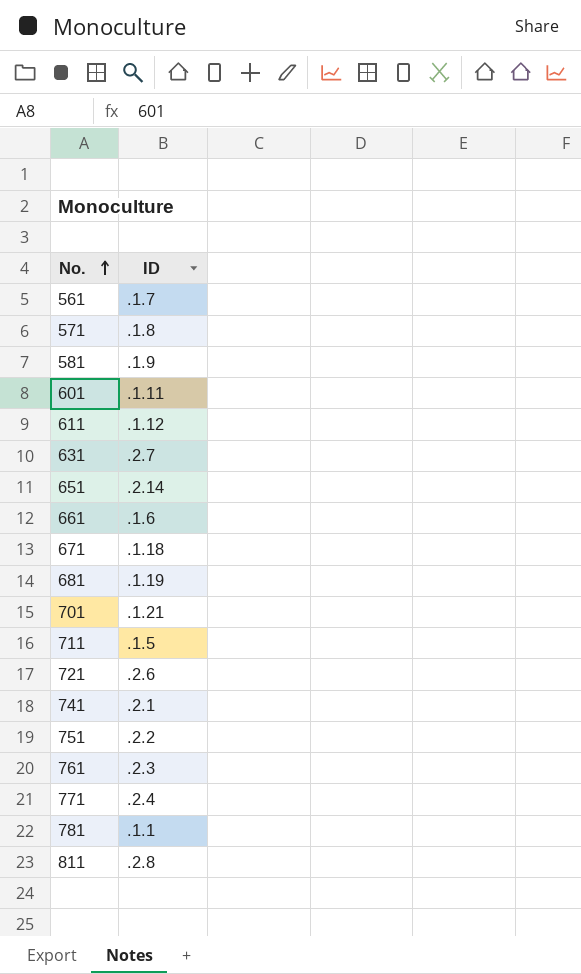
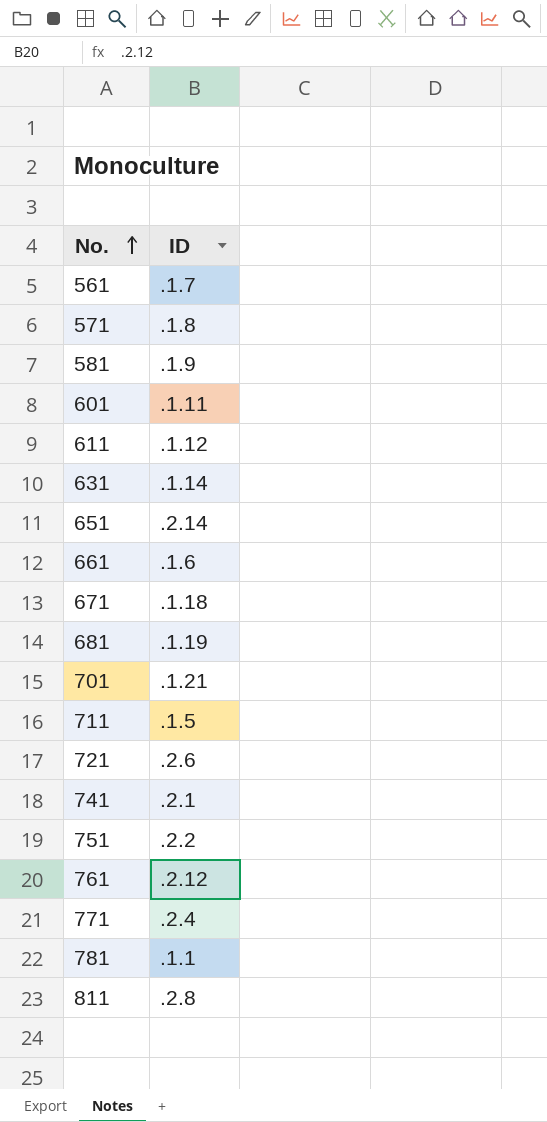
631 | ID: .2.7 -> .1.14
761 | ID: .2.3 -> .2.12

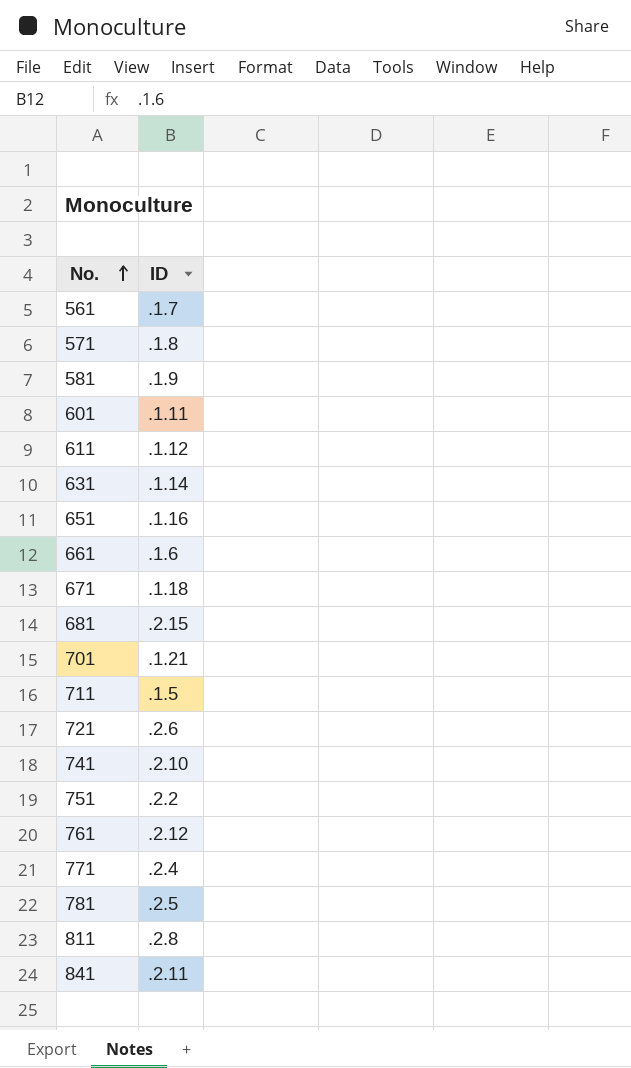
651 | ID: .2.14 -> .1.16
681 | ID: .1.19 -> .2.15
741 | ID: .2.1 -> .2.10
781 | ID: .1.1 -> .2.5
row 841: none -> .2.11

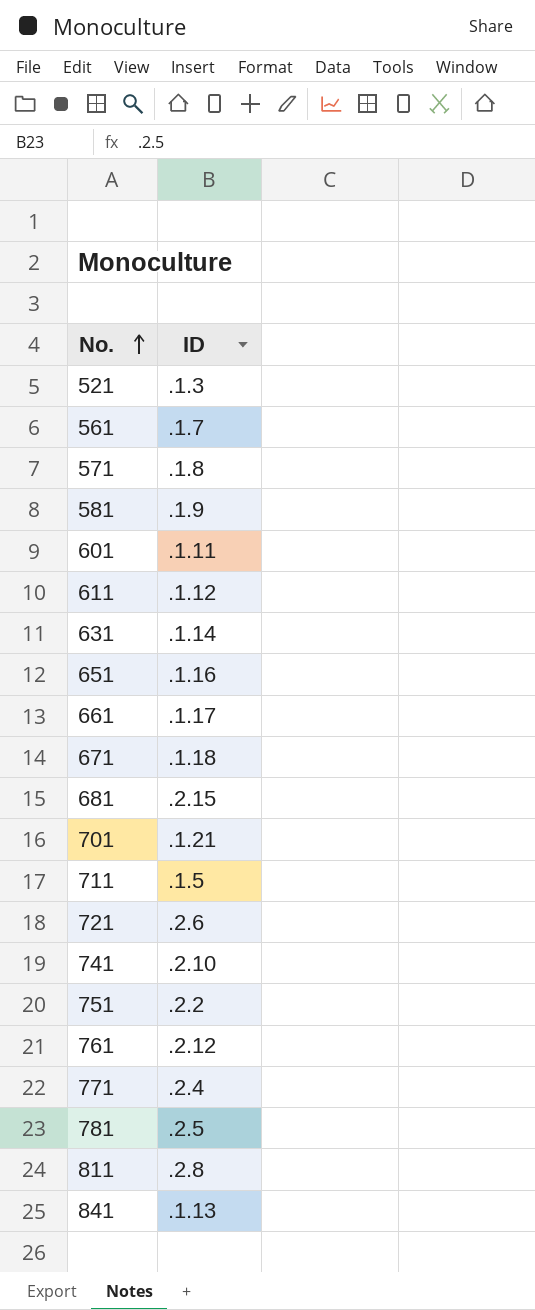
row 521: none -> .1.3
661 | ID: .1.6 -> .1.17
841 | ID: .2.11 -> .1.13

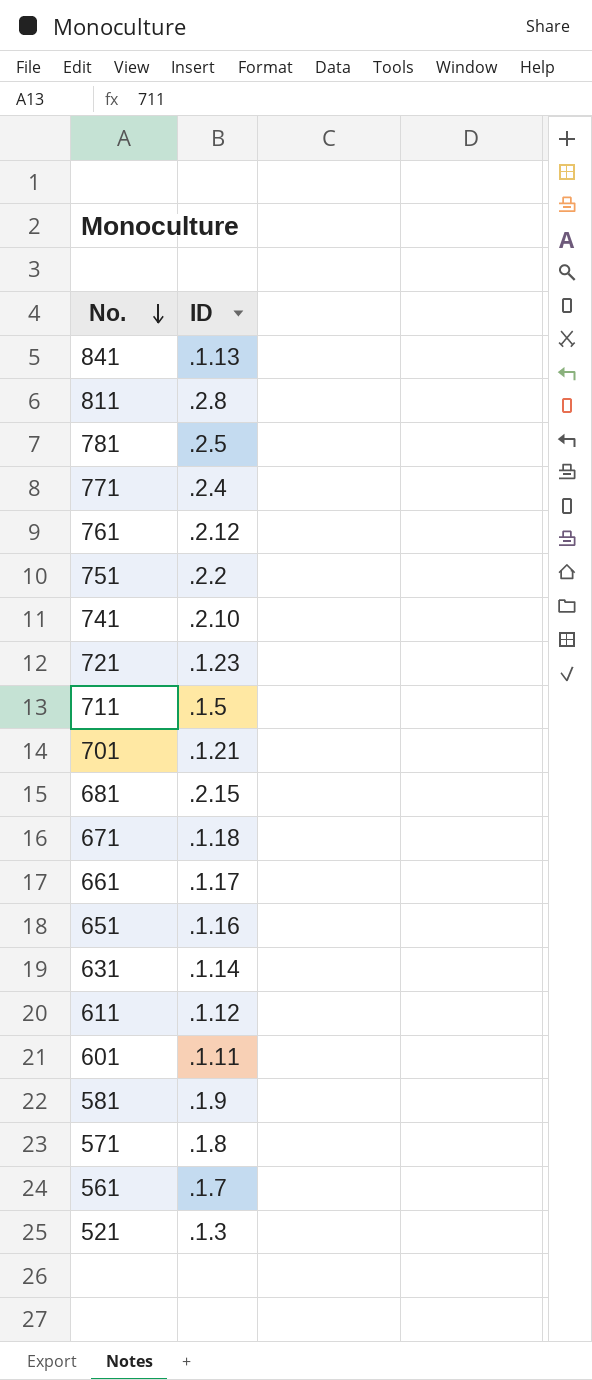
row order: No. ascending -> No. descending
721 | ID: .2.6 -> .1.23

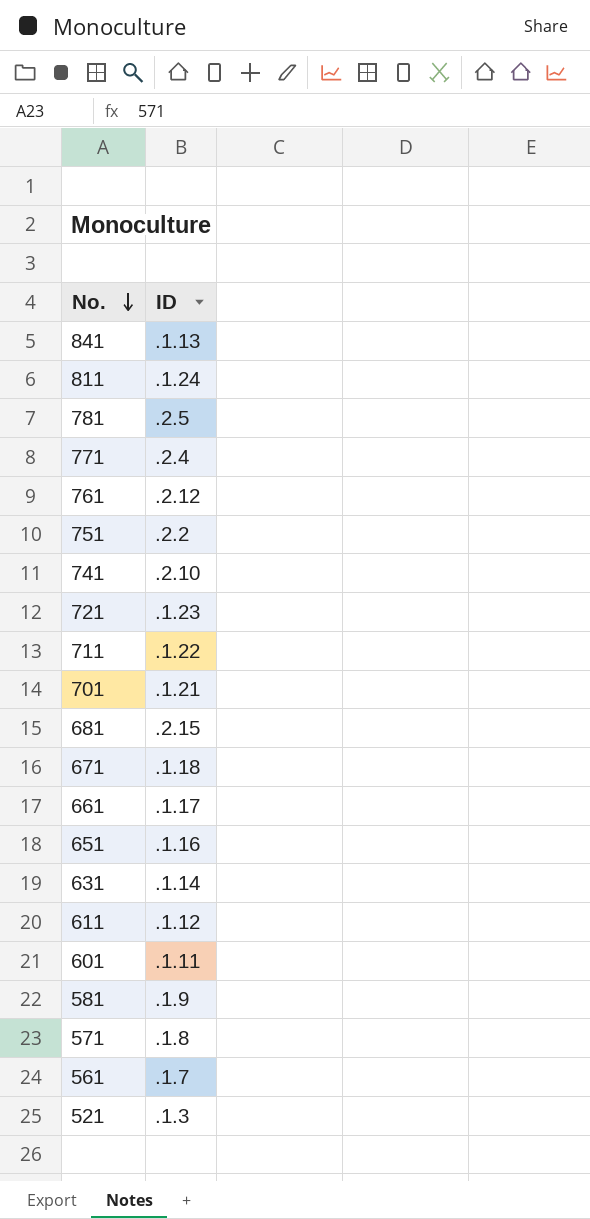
811 | ID: .2.8 -> .1.24
711 | ID: .1.5 -> .1.22

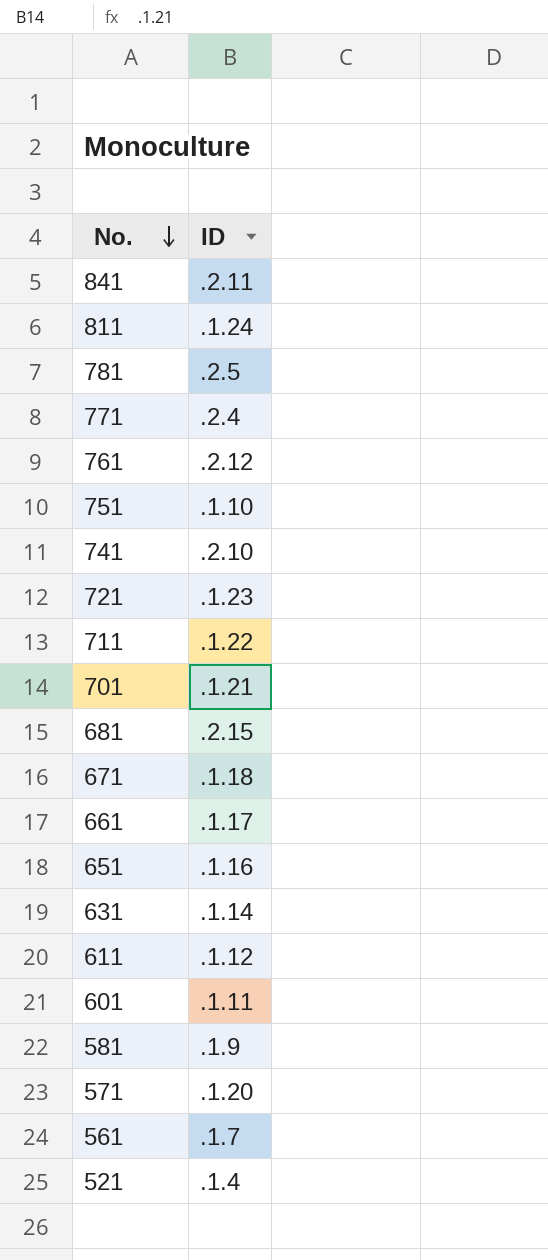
841 | ID: .1.13 -> .2.11
751 | ID: .2.2 -> .1.10
571 | ID: .1.8 -> .1.20
521 | ID: .1.3 -> .1.4

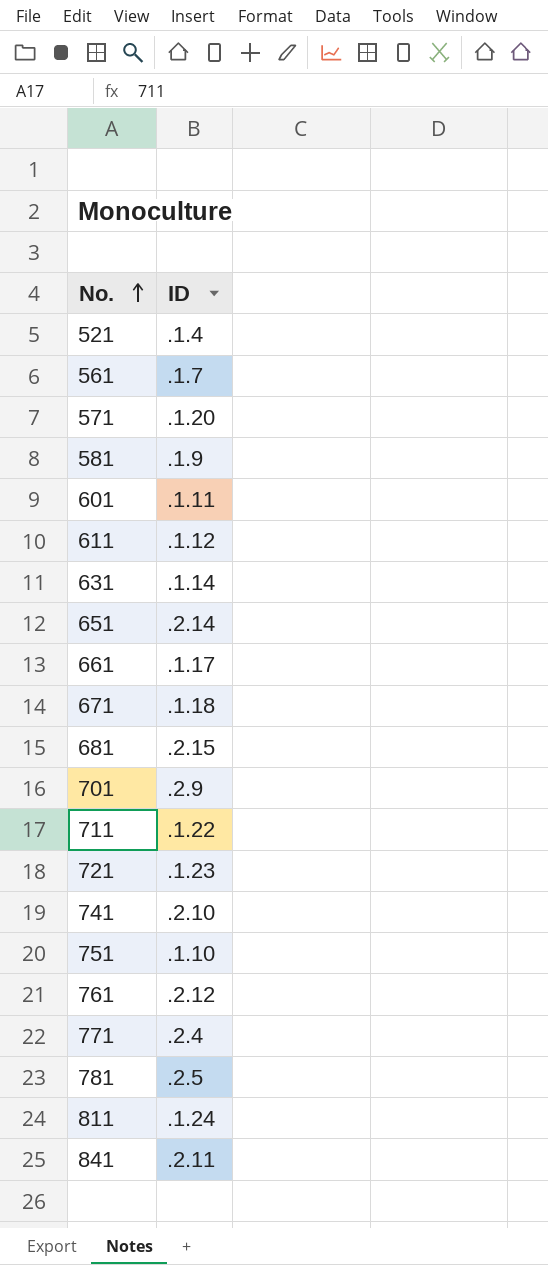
row order: No. descending -> No. ascending
651 | ID: .1.16 -> .2.14
701 | ID: .1.21 -> .2.9

